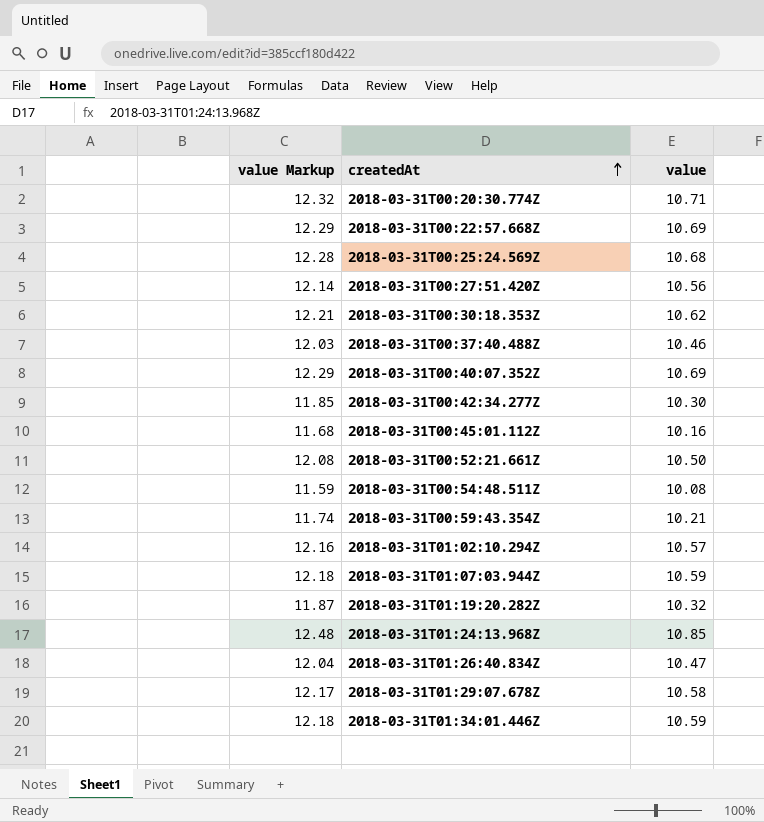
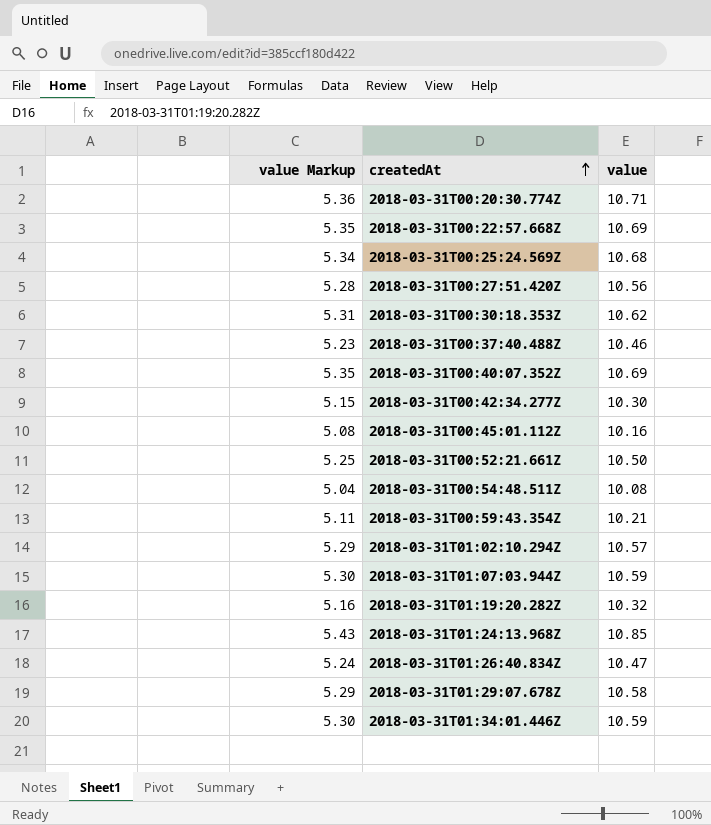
column value Markup | formula: [value] * 1.15 -> [value] * 0.5

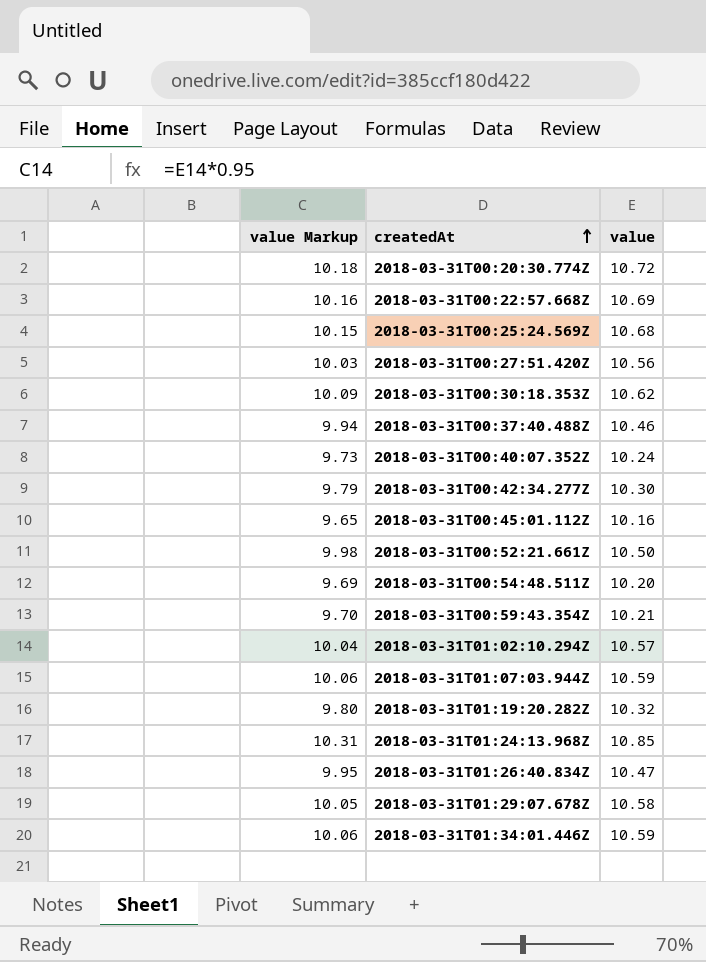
column value Markup | formula: [value] * 0.5 -> [value] * 0.95
2018-03-31T00:20:30.774Z | value: 10.71 -> 10.72
2018-03-31T00:40:07.352Z | value: 10.69 -> 10.24
2018-03-31T00:54:48.511Z | value: 10.08 -> 10.20

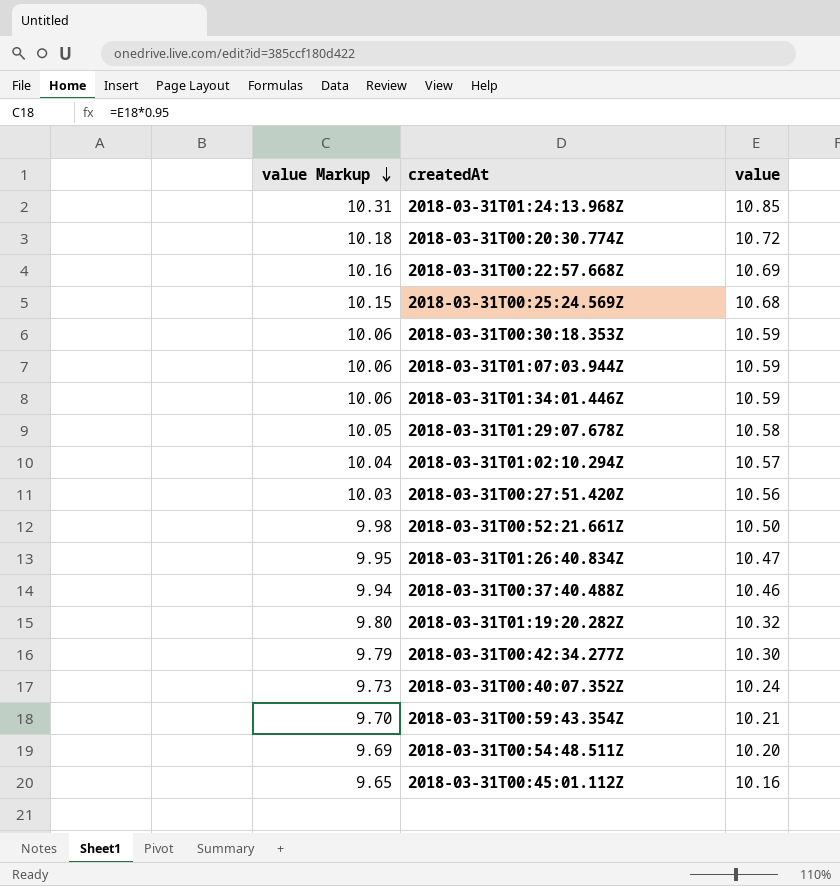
row order: createdAt ascending -> value Markup descending
2018-03-31T00:30:18.353Z | value Markup: 10.09 -> 10.06
2018-03-31T00:30:18.353Z | value: 10.62 -> 10.59

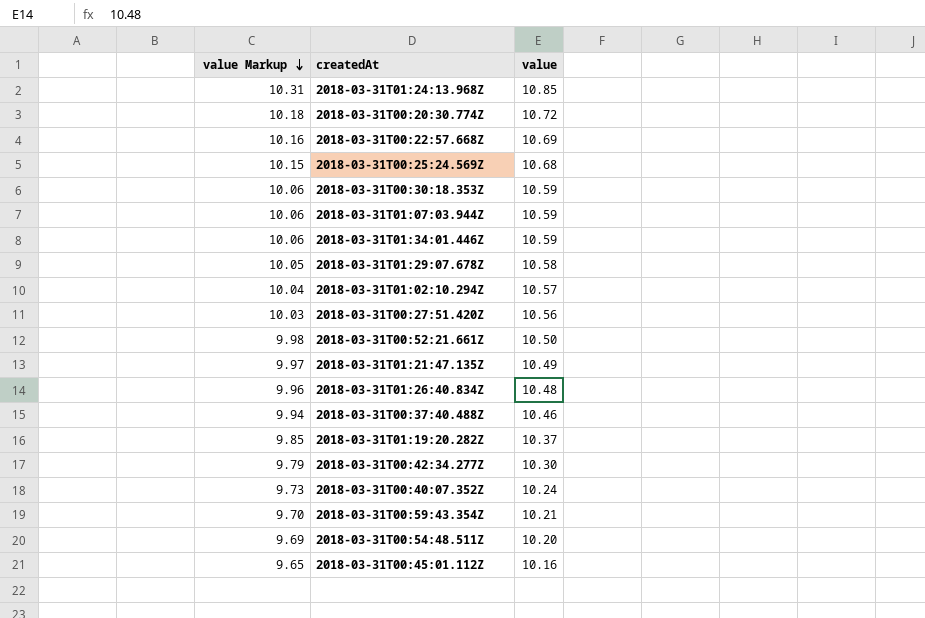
row 2018-03-31T01:21:47.135Z: none -> 9.97 | 10.49
2018-03-31T01:26:40.834Z | value Markup: 9.95 -> 9.96
2018-03-31T01:26:40.834Z | value: 10.47 -> 10.48
2018-03-31T01:19:20.282Z | value Markup: 9.80 -> 9.85
2018-03-31T01:19:20.282Z | value: 10.32 -> 10.37

